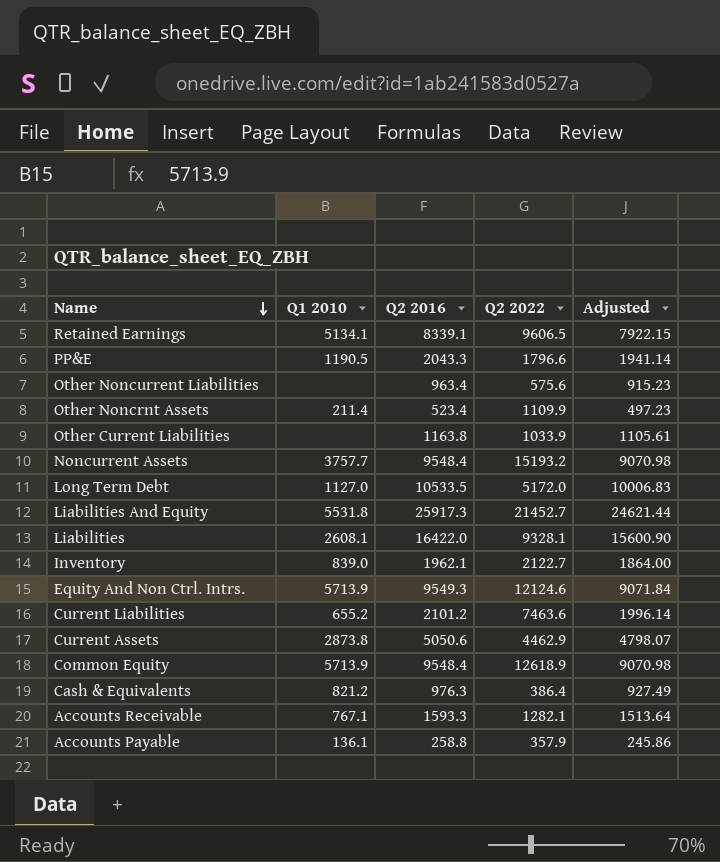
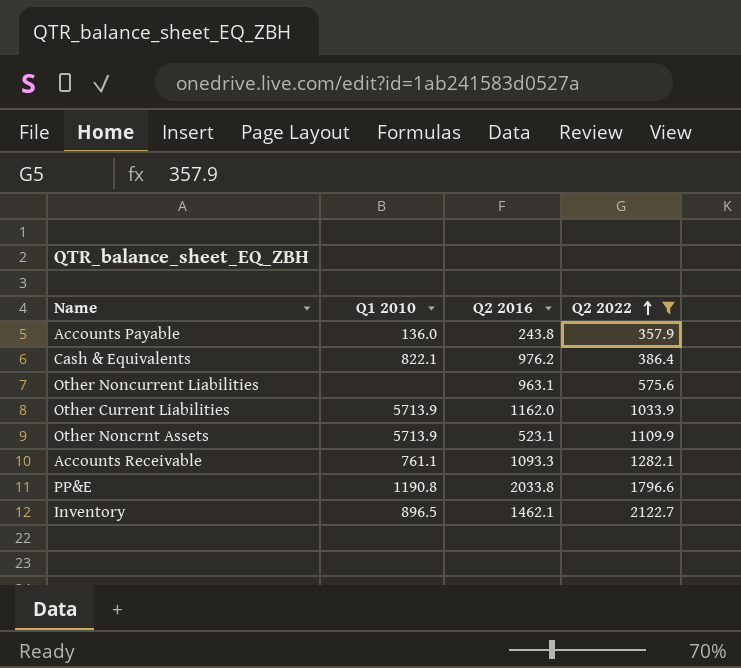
filter: none -> Q2 2022 <= 2122.7
row order: Name descending -> Q2 2022 ascending
column Adjusted | formula: [Q2 2016] * 0.95 -> none
Accounts Payable | Q1 2010: 136.1 -> 136.0
Accounts Payable | Q2 2016: 258.8 -> 243.8
Cash & Equivalents | Q1 2010: 821.2 -> 822.1
Cash & Equivalents | Q2 2016: 976.3 -> 976.2
Other Noncurrent Liabilities | Q2 2016: 963.4 -> 963.1
Other Current Liabilities | Q1 2010: none -> 5713.9
Other Current Liabilities | Q2 2016: 1163.8 -> 1162.0
Other Noncrnt Assets | Q1 2010: 211.4 -> 5713.9
Other Noncrnt Assets | Q2 2016: 523.4 -> 523.1
Accounts Receivable | Q1 2010: 767.1 -> 761.1
Accounts Receivable | Q2 2016: 1593.3 -> 1093.3
PP&E | Q1 2010: 1190.5 -> 1190.8
PP&E | Q2 2016: 2043.3 -> 2033.8
Inventory | Q1 2010: 839.0 -> 896.5
Inventory | Q2 2016: 1962.1 -> 1462.1

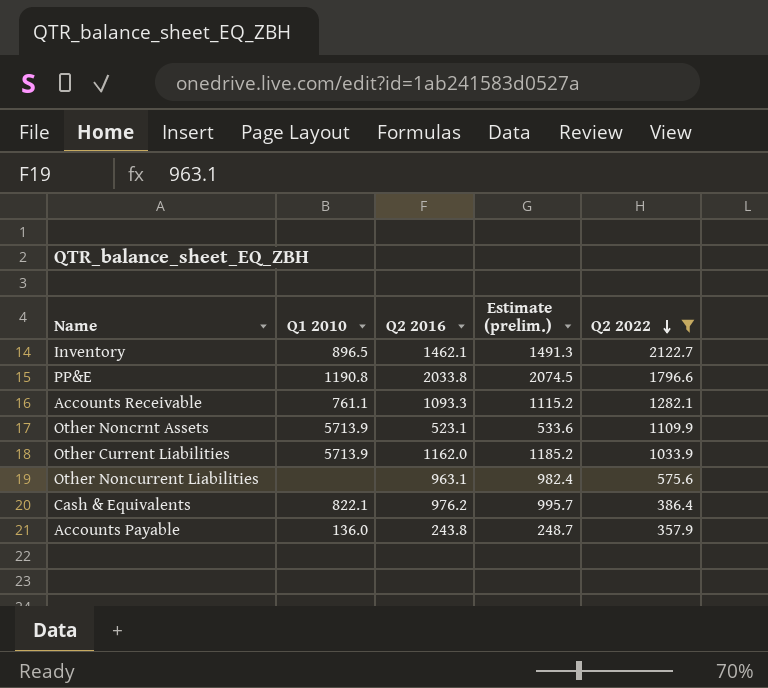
row order: Q2 2022 ascending -> Q2 2022 descending
column Estimate (prelim.) | formula: none -> [Q2 2016] * 1.02

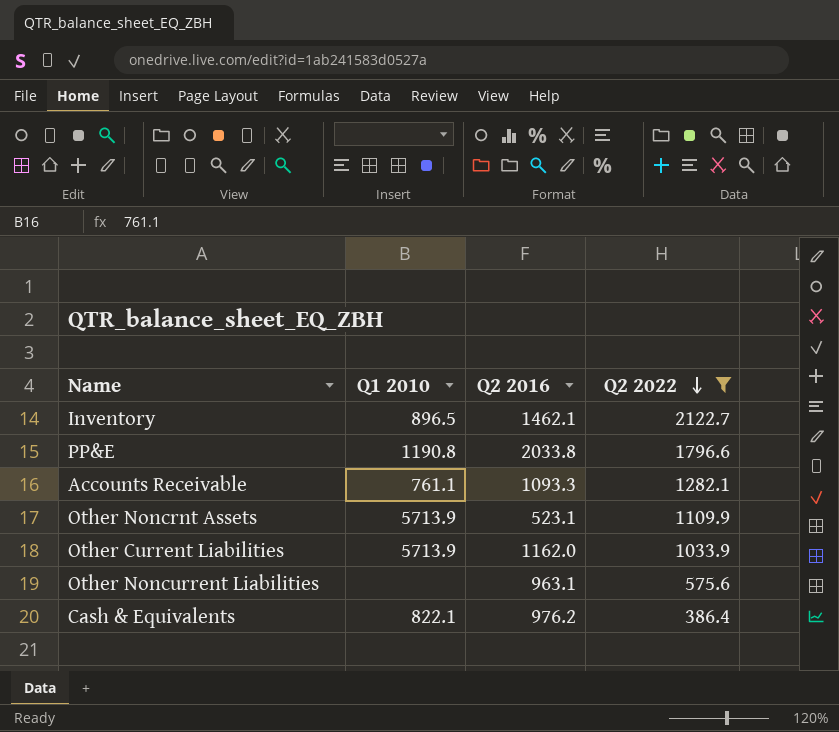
column Estimate (prelim.) | formula: [Q2 2016] * 1.02 -> none
row Accounts Payable: 136.0 | 243.8 | 248.7 | 357.9 -> none

